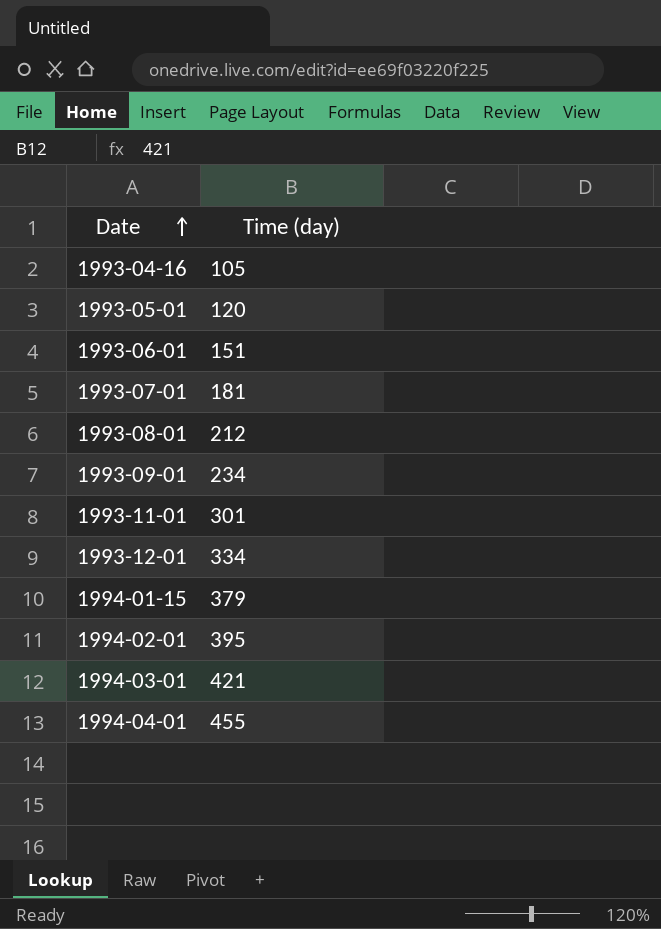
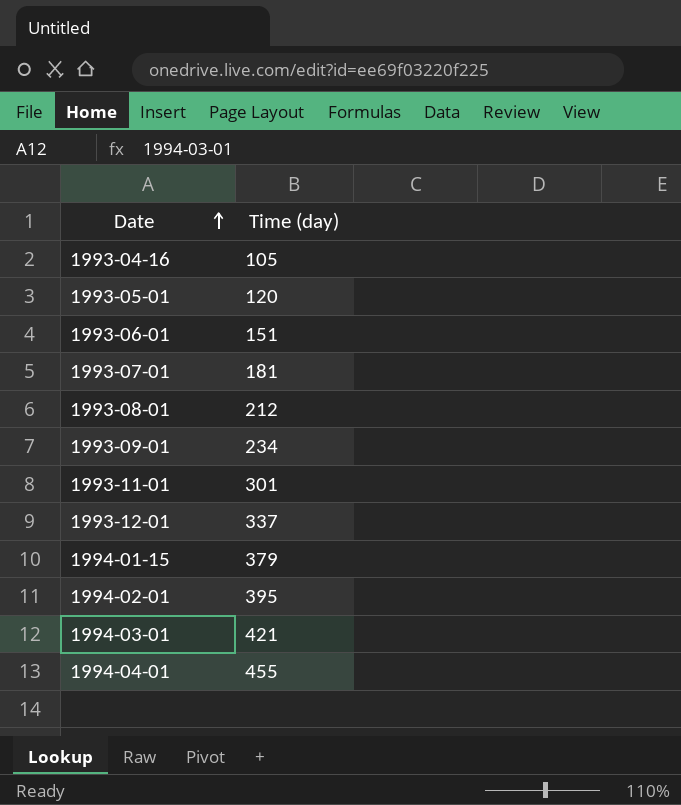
1993-12-01 | Time (day): 334 -> 337

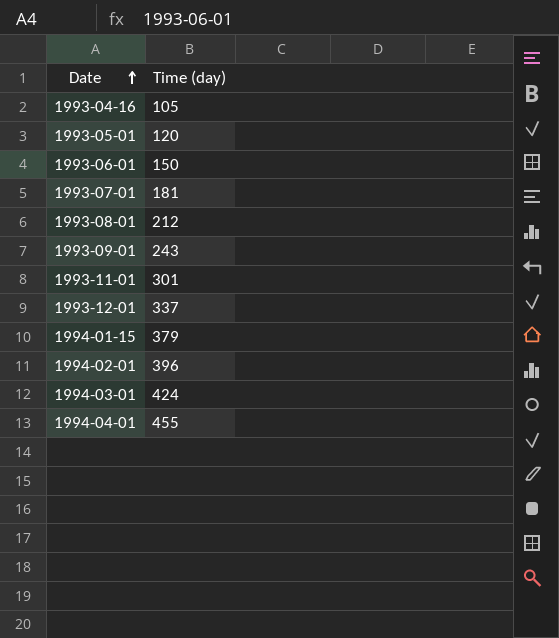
1993-06-01 | Time (day): 151 -> 150
1993-09-01 | Time (day): 234 -> 243
1994-02-01 | Time (day): 395 -> 396
1994-03-01 | Time (day): 421 -> 424

